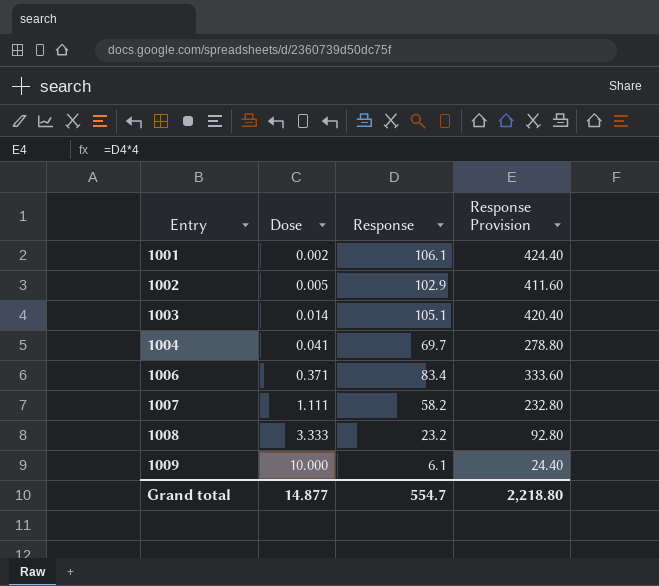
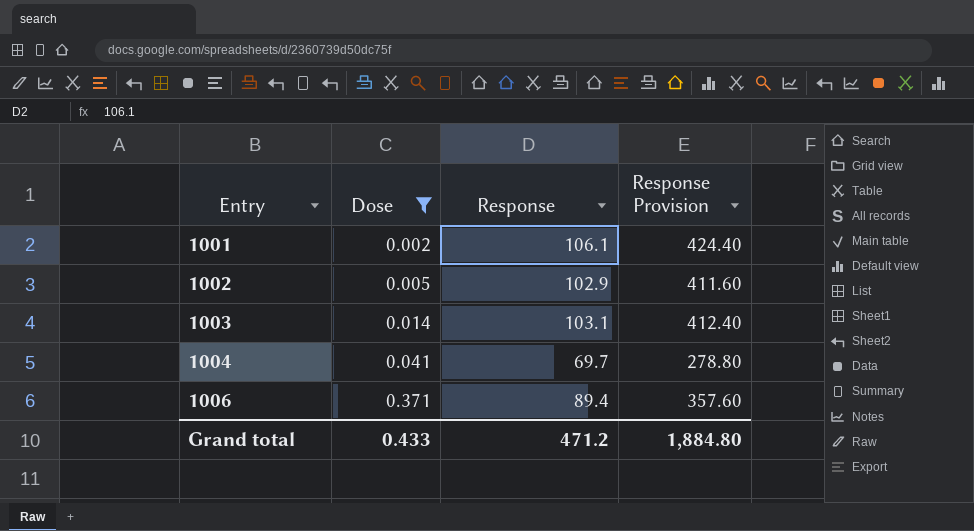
filter: none -> Dose <= 0.371
1003 | Response: 105.1 -> 103.1
1003 | Response Provision: 420.40 -> 412.40
1006 | Response: 83.4 -> 89.4
1006 | Response Provision: 333.60 -> 357.60
Grand total | Dose: 14.877 -> 0.433
Grand total | Response: 554.7 -> 471.2
Grand total | Response Provision: 2,218.80 -> 1,884.80

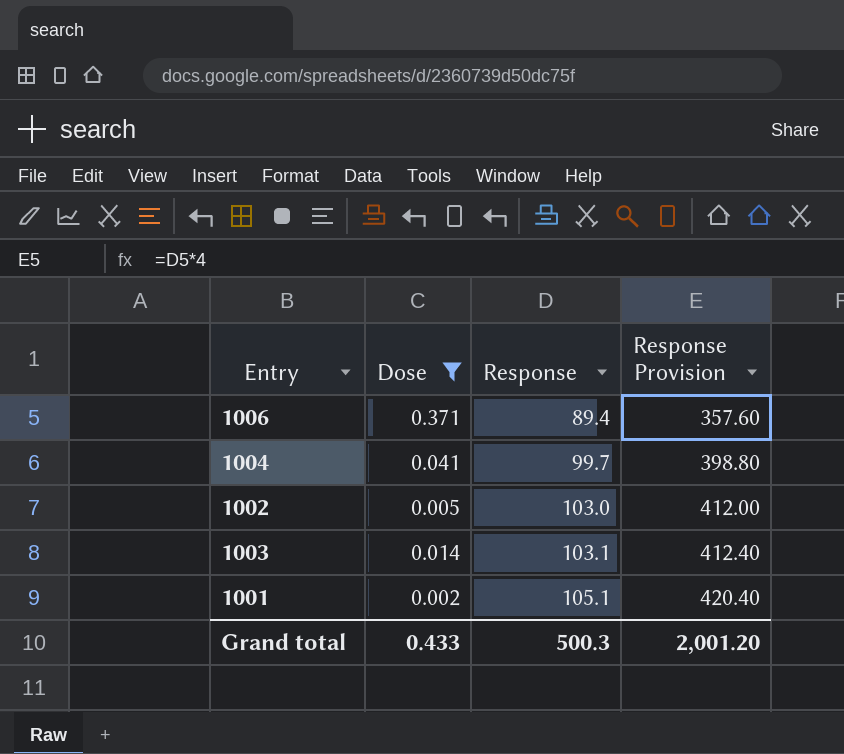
row order: Entry ascending -> Response ascending
1004 | Response: 69.7 -> 99.7
1004 | Response Provision: 278.80 -> 398.80
1002 | Response: 102.9 -> 103.0
1002 | Response Provision: 411.60 -> 412.00
1001 | Response: 106.1 -> 105.1
1001 | Response Provision: 424.40 -> 420.40
Grand total | Response: 471.2 -> 500.3
Grand total | Response Provision: 1,884.80 -> 2,001.20

